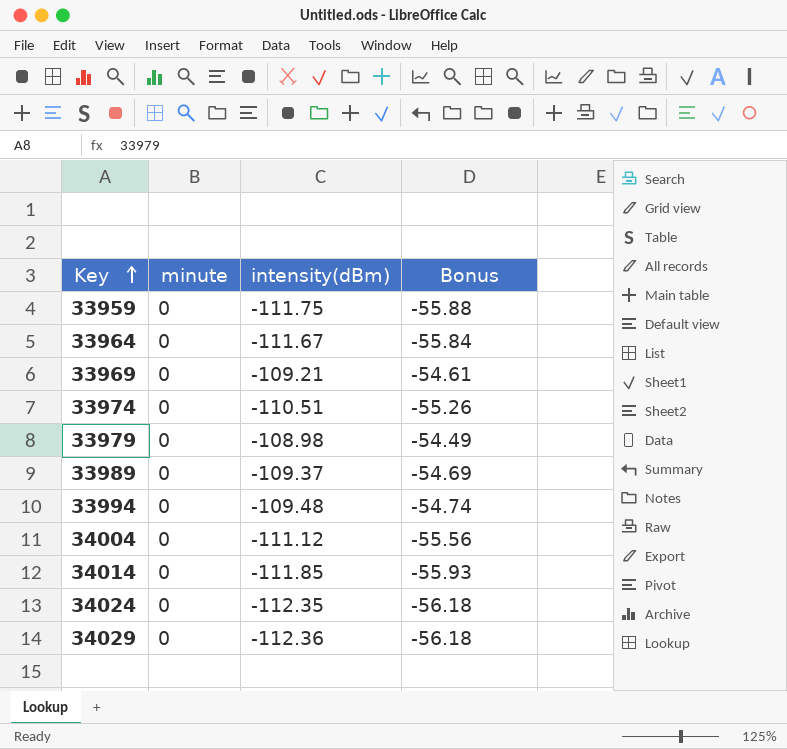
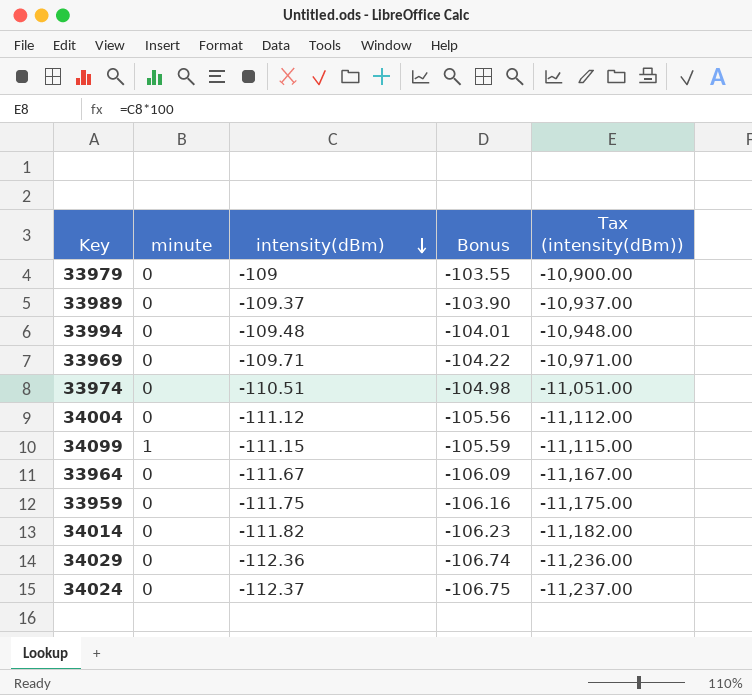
row order: Key ascending -> intensity(dBm) descending
column Bonus | formula: [intensity(dBm)] * 0.5 -> [intensity(dBm)] * 0.95
column Tax (intensity(dBm)) | formula: none -> [intensity(dBm)] * 100
33979 | intensity(dBm): -108.98 -> -109
33969 | intensity(dBm): -109.21 -> -109.71
row 34099: none -> 1 | -111.15 | -105.59 | -11,115.00
34014 | intensity(dBm): -111.85 -> -111.82
34024 | intensity(dBm): -112.35 -> -112.37

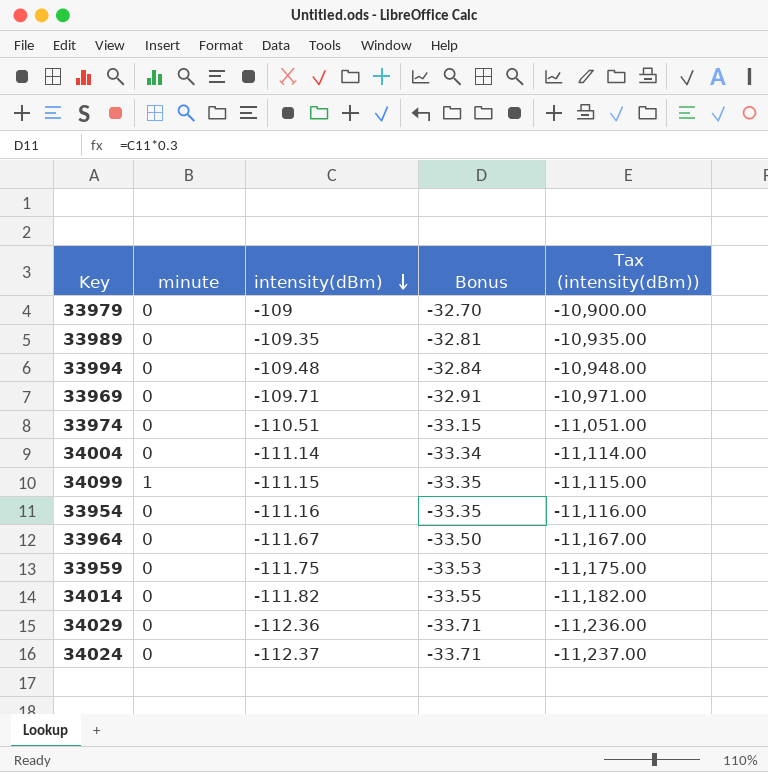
column Bonus | formula: [intensity(dBm)] * 0.95 -> [intensity(dBm)] * 0.3
33989 | intensity(dBm): -109.37 -> -109.35
33989 | Tax (intensity(dBm)): -10,937.00 -> -10,935.00
34004 | intensity(dBm): -111.12 -> -111.14
34004 | Tax (intensity(dBm)): -11,112.00 -> -11,114.00
row 33954: none -> 0 | -111.16 | -33.35 | -11,116.00

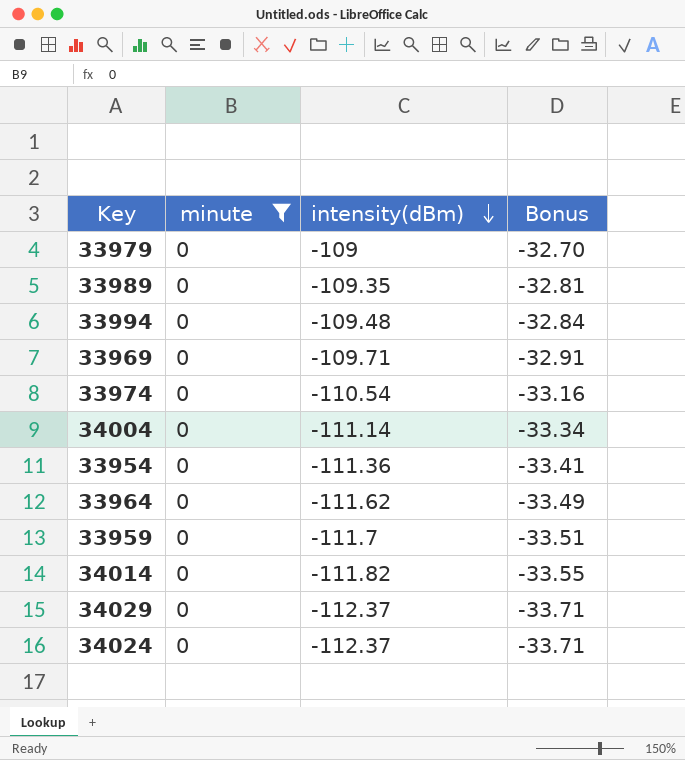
filter: none -> minute = 0
column Tax (intensity(dBm)) | formula: [intensity(dBm)] * 100 -> none
33974 | intensity(dBm): -110.51 -> -110.54
33974 | Bonus: -33.15 -> -33.16
33954 | intensity(dBm): -111.16 -> -111.36
33954 | Bonus: -33.35 -> -33.41
33964 | intensity(dBm): -111.67 -> -111.62
33964 | Bonus: -33.50 -> -33.49
33959 | intensity(dBm): -111.75 -> -111.7
33959 | Bonus: -33.53 -> -33.51
34029 | intensity(dBm): -112.36 -> -112.37

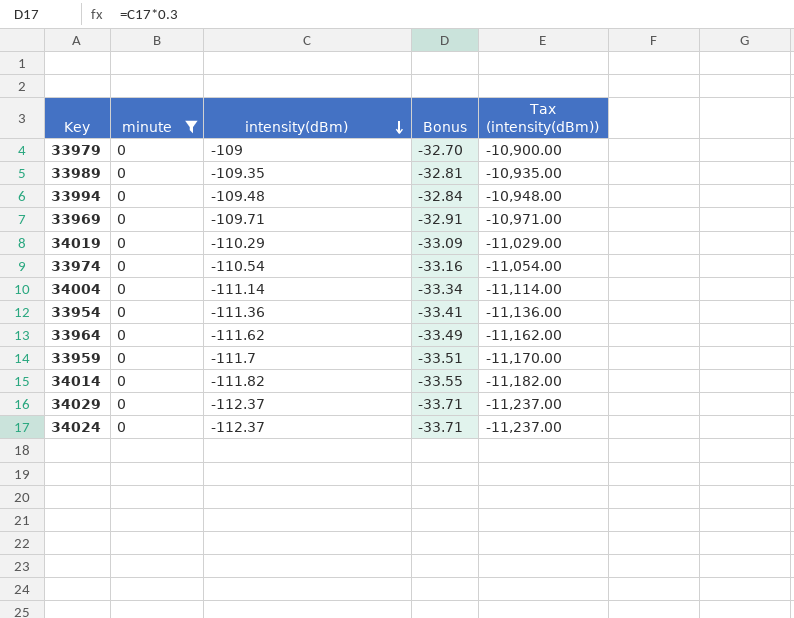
column Tax (intensity(dBm)) | formula: none -> [intensity(dBm)] * 100
row 34019: none -> 0 | -110.29 | -33.09 | -11,029.00

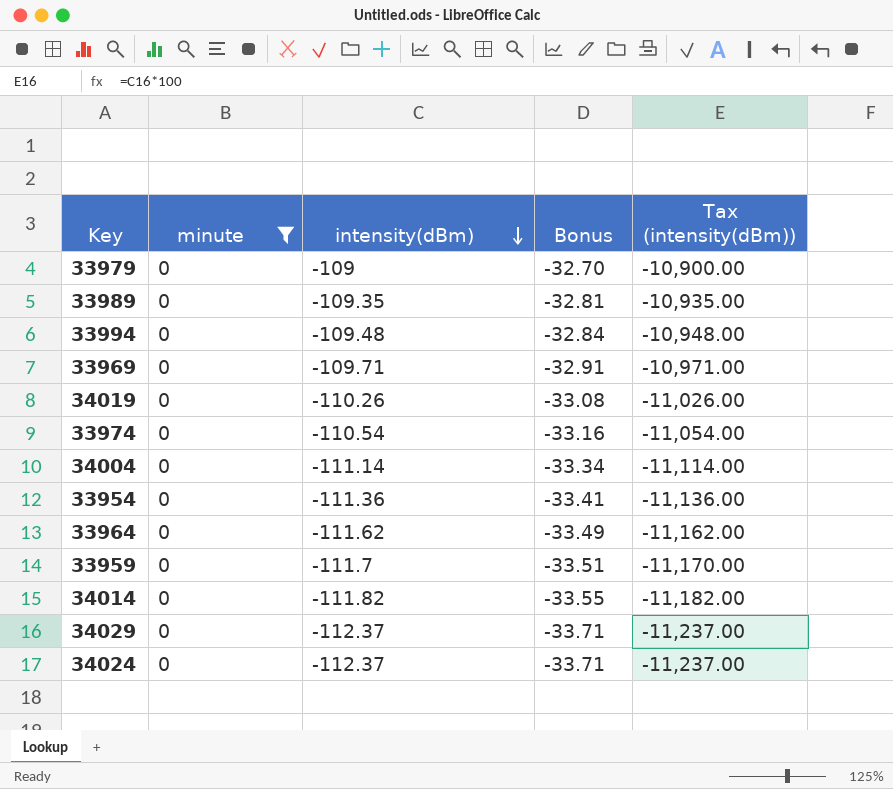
34019 | intensity(dBm): -110.29 -> -110.26
34019 | Bonus: -33.09 -> -33.08
34019 | Tax (intensity(dBm)): -11,029.00 -> -11,026.00

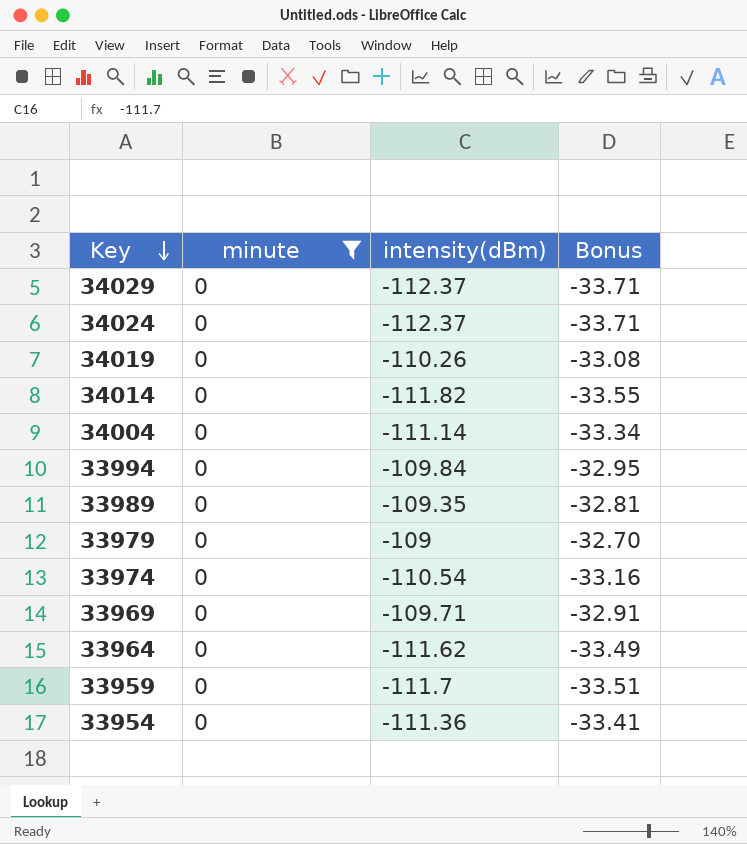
row order: intensity(dBm) descending -> Key descending
column Tax (intensity(dBm)) | formula: [intensity(dBm)] * 100 -> none
33994 | intensity(dBm): -109.48 -> -109.84
33994 | Bonus: -32.84 -> -32.95

